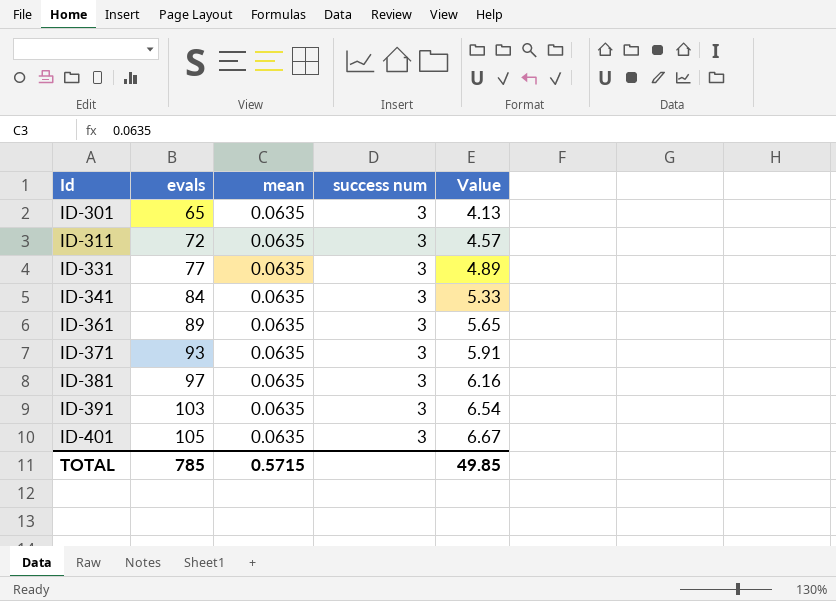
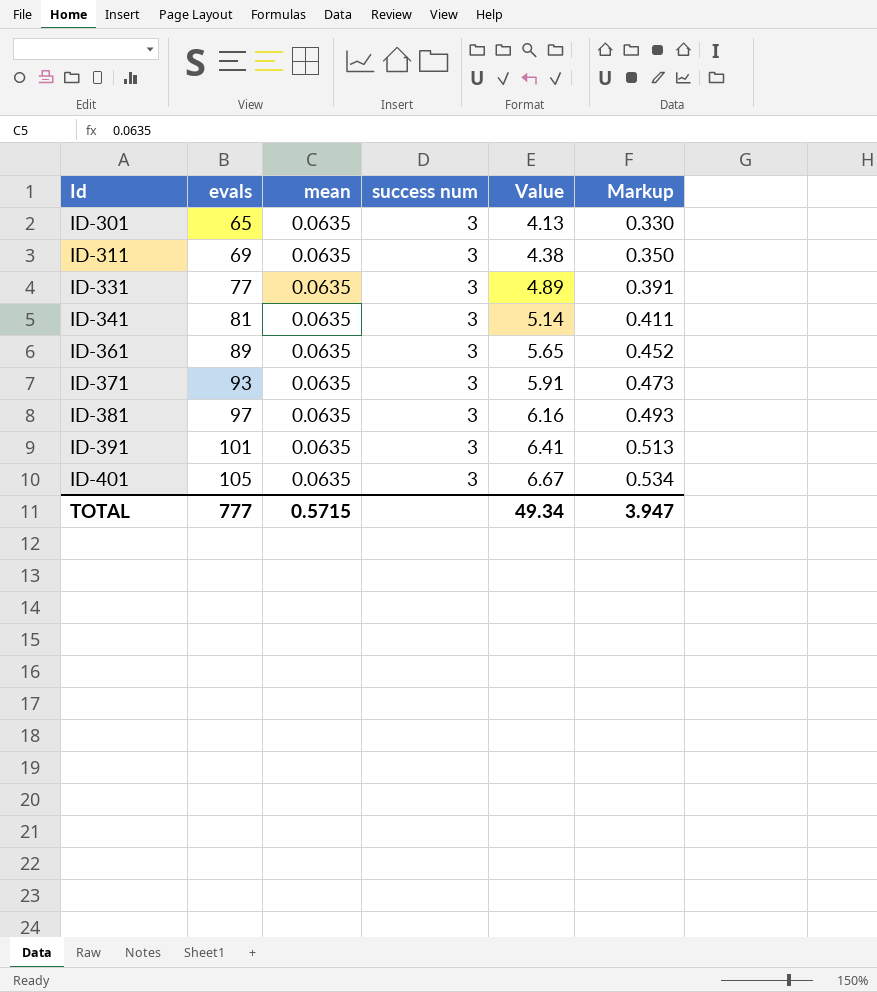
column Markup | formula: none -> [Value] * 0.08
ID-311 | evals: 72 -> 69
ID-311 | Value: 4.57 -> 4.38
ID-341 | evals: 84 -> 81
ID-341 | Value: 5.33 -> 5.14
ID-391 | evals: 103 -> 101
ID-391 | Value: 6.54 -> 6.41
TOTAL | evals: 785 -> 777
TOTAL | Value: 49.85 -> 49.34

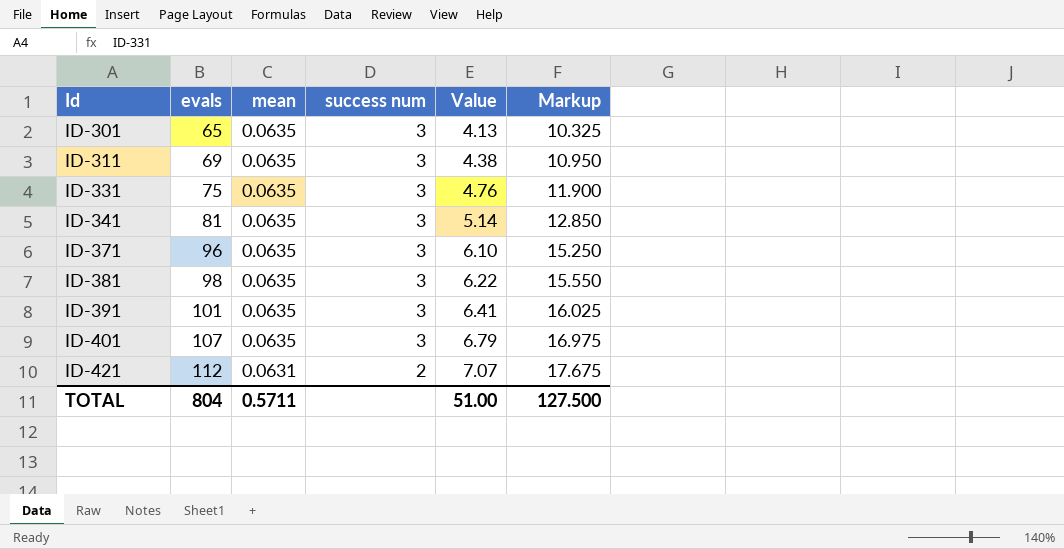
column Markup | formula: [Value] * 0.08 -> [Value] * 2.5
row ID-361: 89 | 0.0635 | 3 | 5.65 | 0.452 -> none
ID-331 | evals: 77 -> 75
ID-331 | Value: 4.89 -> 4.76
ID-371 | evals: 93 -> 96
ID-371 | Value: 5.91 -> 6.10
ID-381 | evals: 97 -> 98
ID-381 | Value: 6.16 -> 6.22
ID-401 | evals: 105 -> 107
ID-401 | Value: 6.67 -> 6.79
row ID-421: none -> 112 | 0.0631 | 2 | 7.07 | 17.675
TOTAL | evals: 777 -> 804
TOTAL | mean: 0.5715 -> 0.5711
TOTAL | Value: 49.34 -> 51.00
TOTAL | Markup: 3.947 -> 127.500

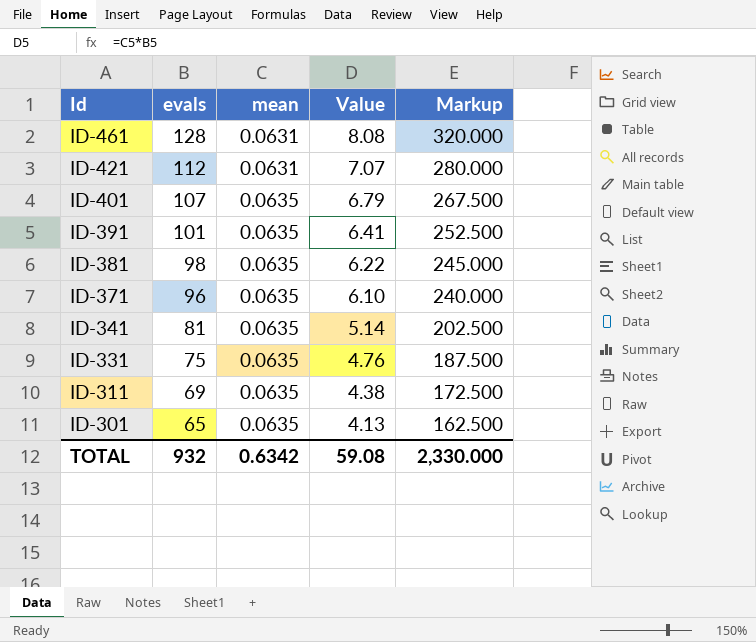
row order: Id ascending -> Id descending
column success num | position: 4 -> none
column Markup | formula: [Value] * 2.5 -> [evals] * 2.5
row ID-461: none -> 128 | 0.0631 | 8.08 | 320.000
TOTAL | evals: 804 -> 932
TOTAL | mean: 0.5711 -> 0.6342
TOTAL | Value: 51.00 -> 59.08
TOTAL | Markup: 127.500 -> 2,330.000

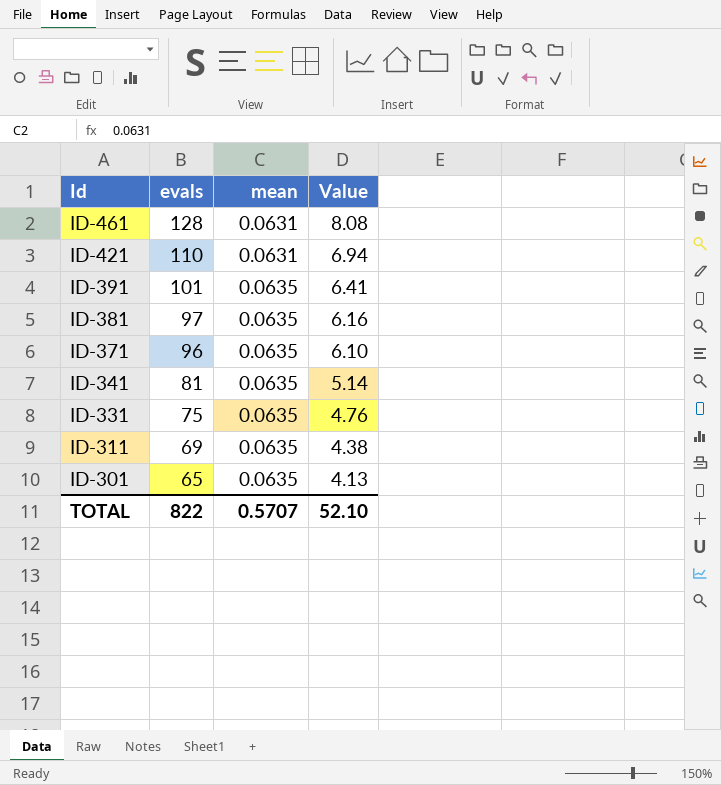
column Markup | formula: [evals] * 2.5 -> none
row ID-401: 107 | 0.0635 | 6.79 | 267.500 -> none
ID-421 | evals: 112 -> 110
ID-421 | Value: 7.07 -> 6.94
ID-381 | evals: 98 -> 97
ID-381 | Value: 6.22 -> 6.16
TOTAL | evals: 932 -> 822
TOTAL | mean: 0.6342 -> 0.5707
TOTAL | Value: 59.08 -> 52.10

